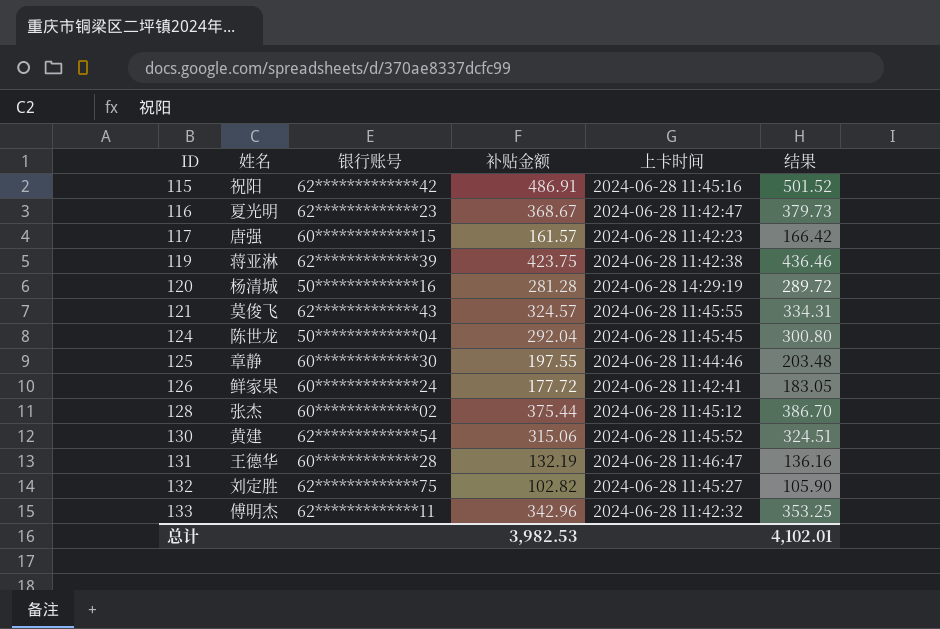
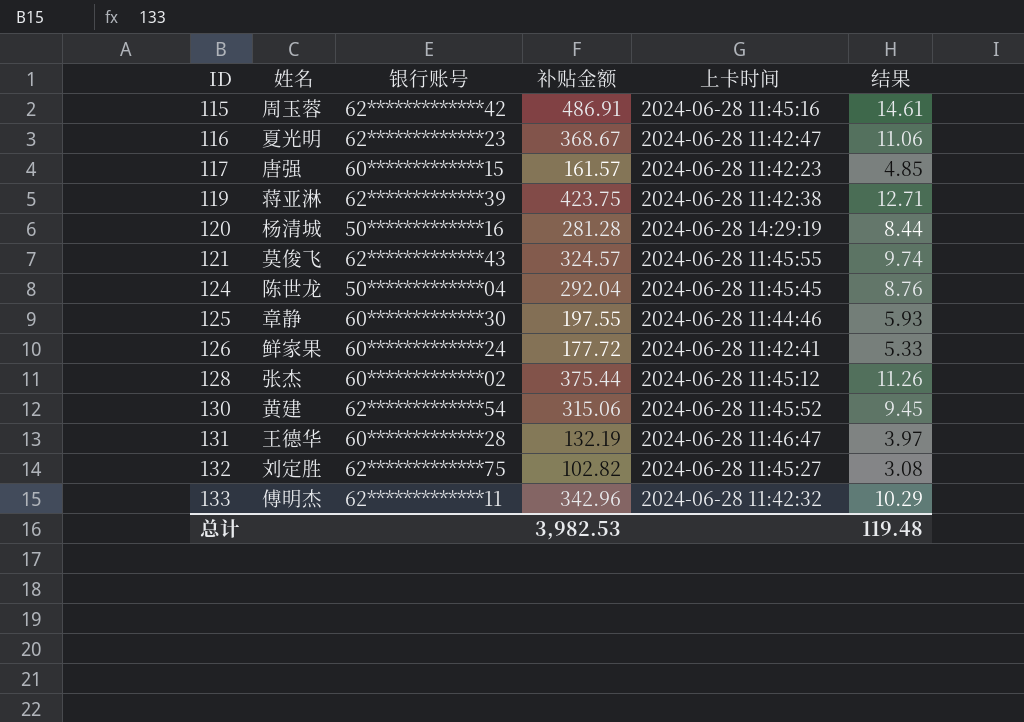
column 结果 | formula: [补贴金额] * 1.03 -> [补贴金额] * 0.03
115 | 姓名: 祝阳 -> 周玉蓉
总计 | 结果: 4,102.01 -> 119.48

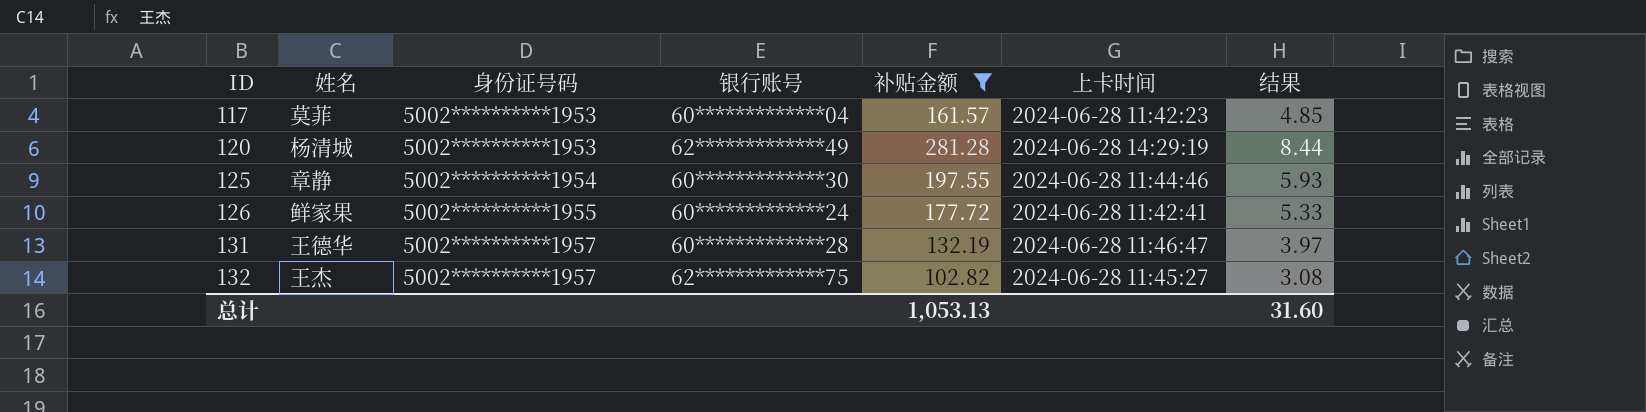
filter: none -> 补贴金额 <= 281.28
column 身份证号码 | position: none -> 3
117 | 姓名: 唐强 -> 莫菲
117 | 银行账号: 60*************15 -> 60*************04
120 | 银行账号: 50*************16 -> 62*************49
132 | 姓名: 刘定胜 -> 王杰
总计 | 补贴金额: 3,982.53 -> 1,053.13
总计 | 结果: 119.48 -> 31.60

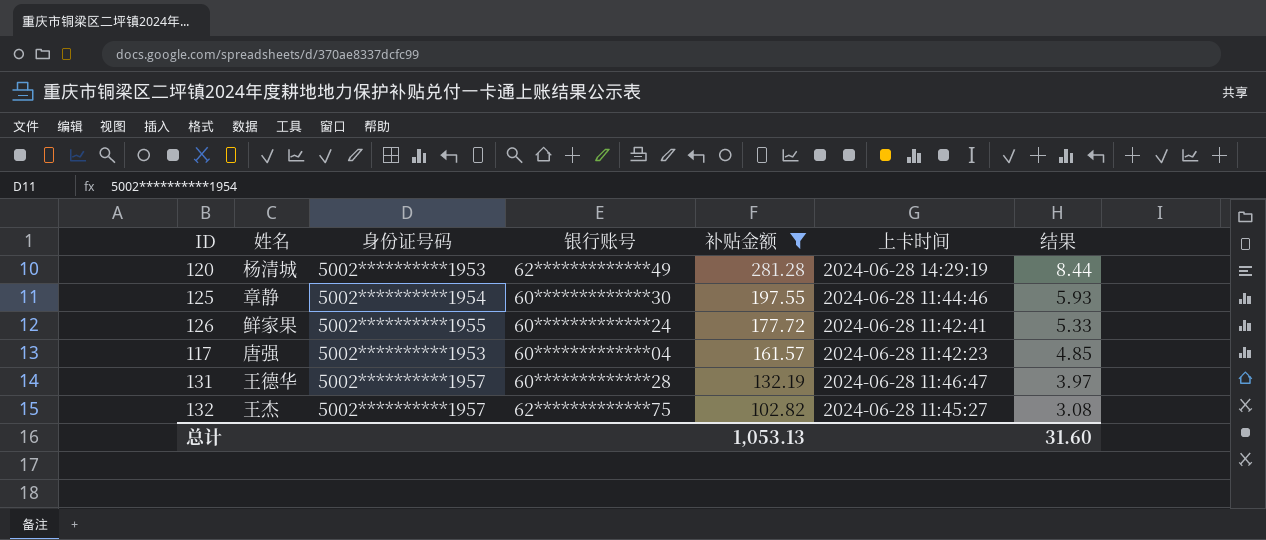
row order: ID ascending -> 补贴金额 descending
117 | 姓名: 莫菲 -> 唐强

